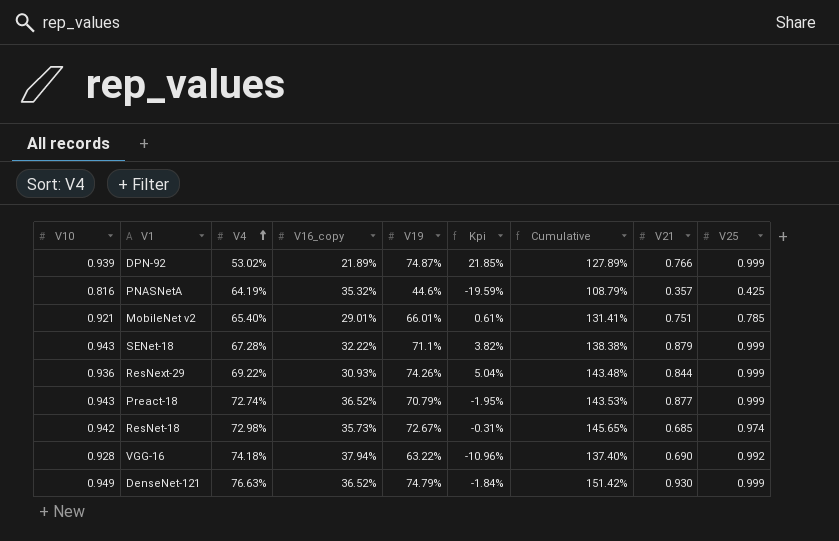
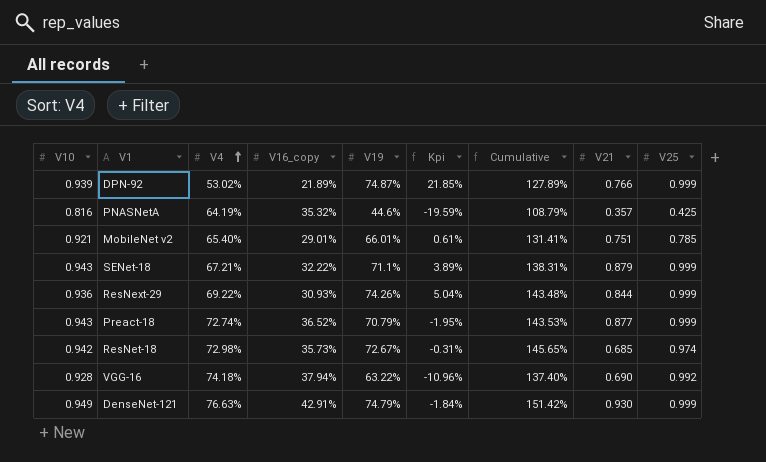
SENet-18 | V4: 67.28% -> 67.21%
SENet-18 | Kpi: 3.82% -> 3.89%
SENet-18 | Cumulative: 138.38% -> 138.31%
DenseNet-121 | V16_copy: 36.52% -> 42.91%

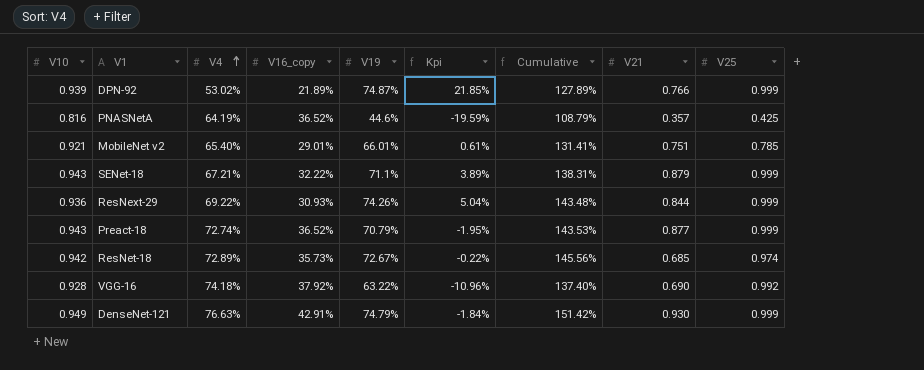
PNASNetA | V16_copy: 35.32% -> 36.52%
ResNet-18 | V4: 72.98% -> 72.89%
ResNet-18 | Kpi: -0.31% -> -0.22%
ResNet-18 | Cumulative: 145.65% -> 145.56%
VGG-16 | V16_copy: 37.94% -> 37.92%

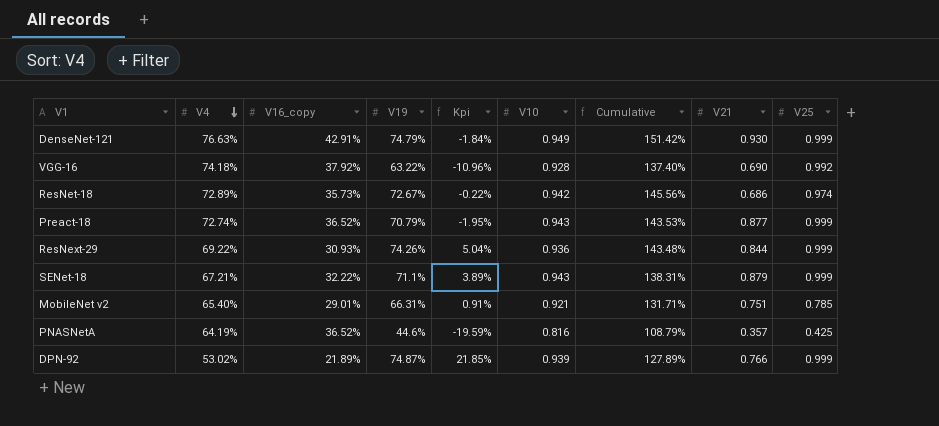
row order: V4 ascending -> V4 descending
column V10 | position: 1 -> 6
ResNet-18 | V21: 0.685 -> 0.686
MobileNet v2 | V19: 66.01% -> 66.31%
MobileNet v2 | Kpi: 0.61% -> 0.91%
MobileNet v2 | Cumulative: 131.41% -> 131.71%

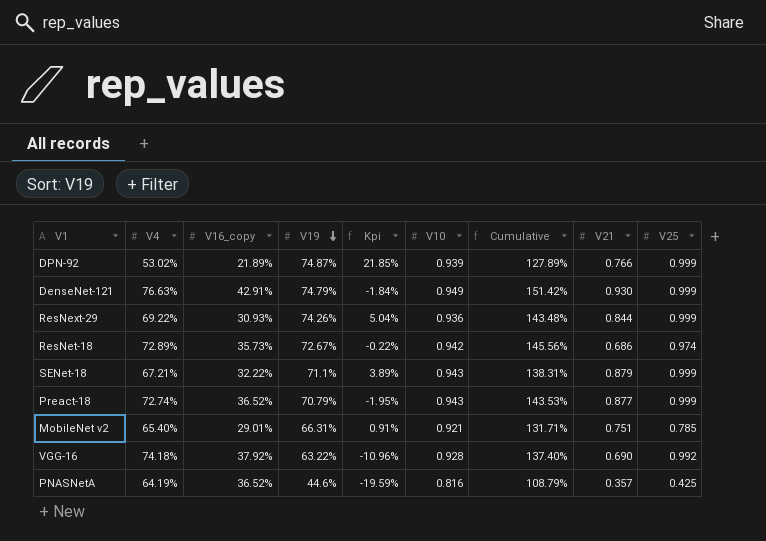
row order: V4 descending -> V19 descending

